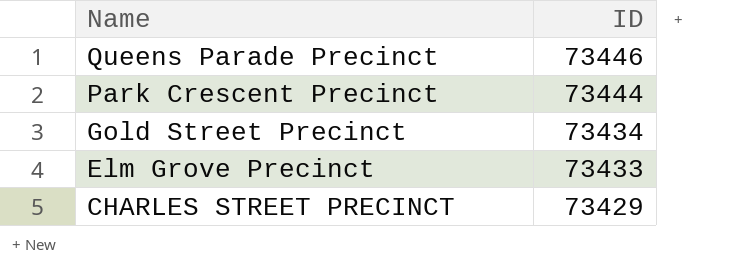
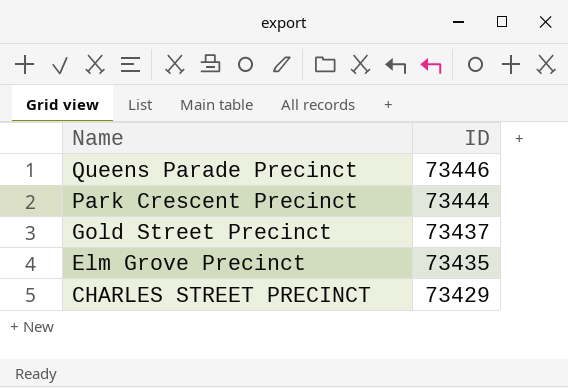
Gold Street Precinct | ID: 73434 -> 73437
Elm Grove Precinct | ID: 73433 -> 73435

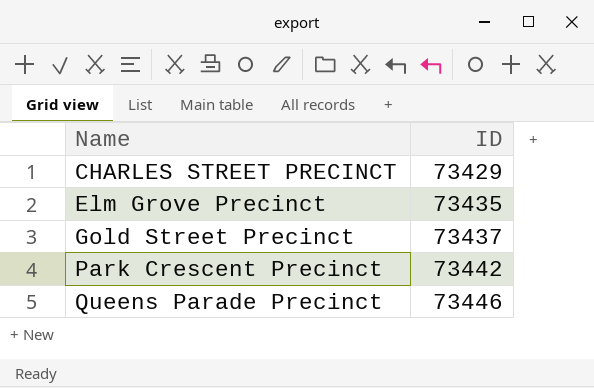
row order: Name descending -> Name ascending
Park Crescent Precinct | ID: 73444 -> 73442

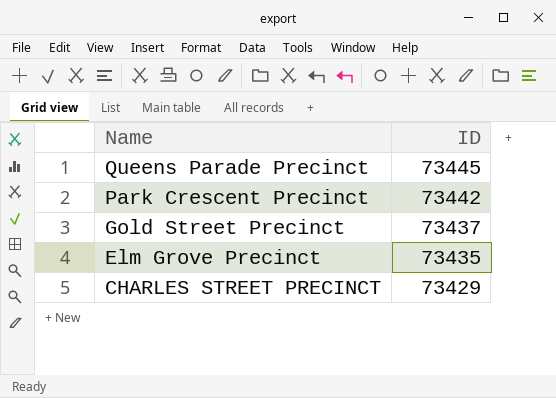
row order: Name ascending -> Name descending
Queens Parade Precinct | ID: 73446 -> 73445

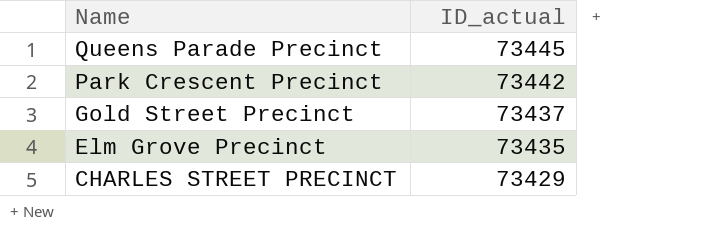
column name: ID -> ID_actual

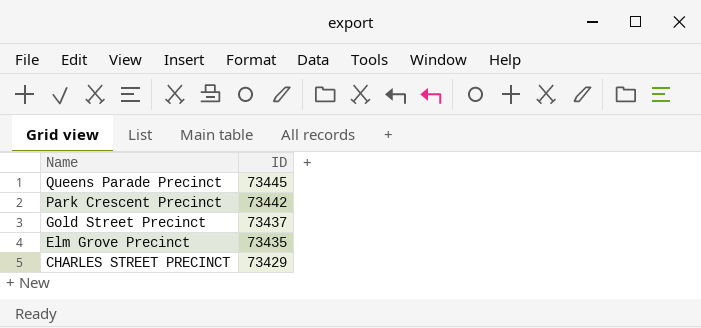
column name: ID_actual -> ID

